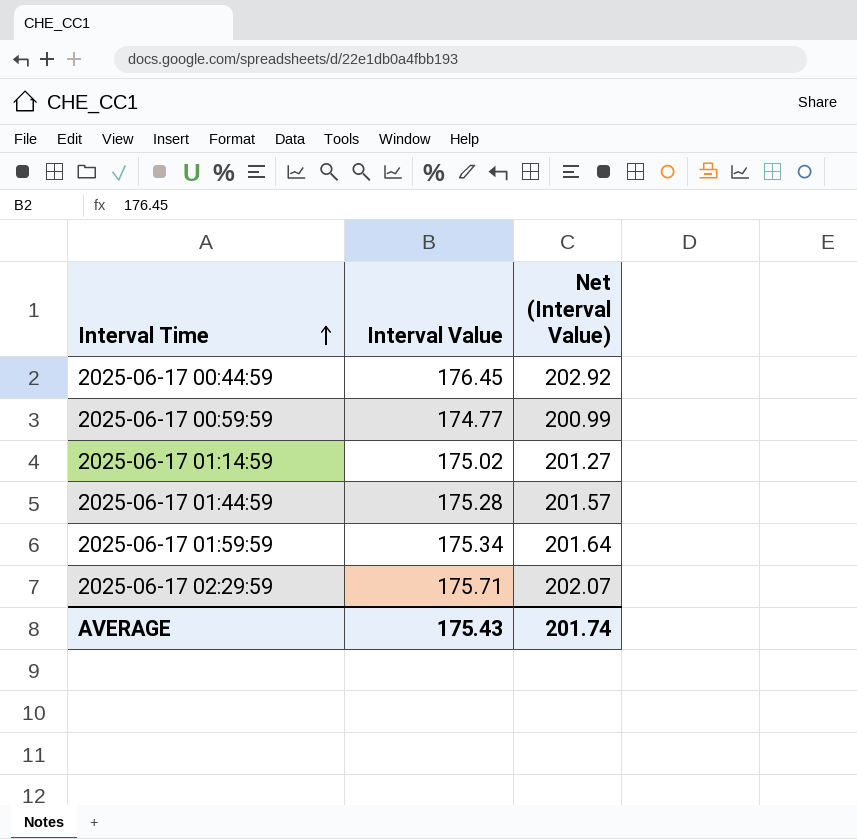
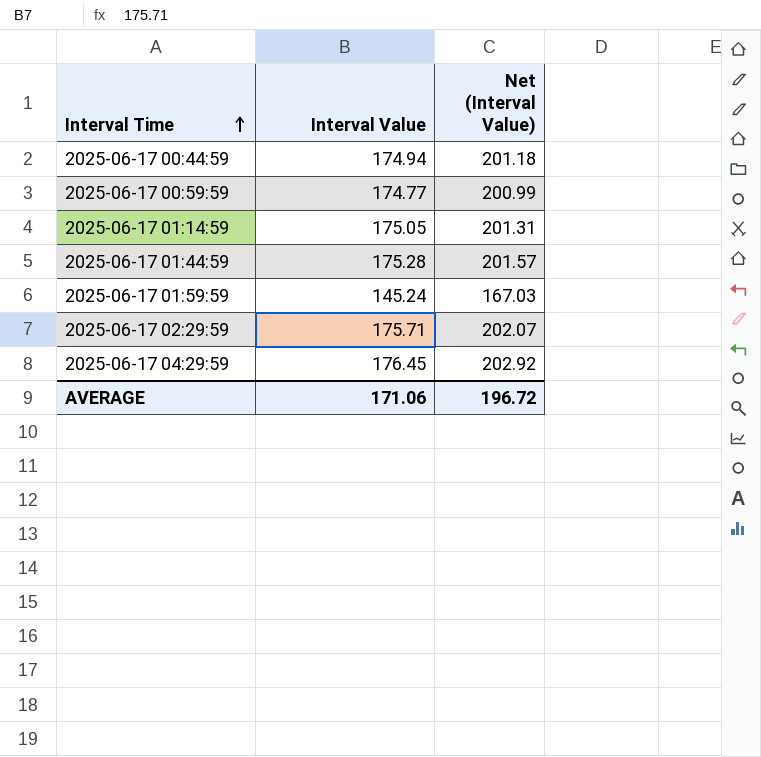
2025-06-17 00:44:59 | Interval Value: 176.45 -> 174.94
2025-06-17 00:44:59 | Net (Interval Value): 202.92 -> 201.18
2025-06-17 01:14:59 | Interval Value: 175.02 -> 175.05
2025-06-17 01:14:59 | Net (Interval Value): 201.27 -> 201.31
2025-06-17 01:59:59 | Interval Value: 175.34 -> 145.24
2025-06-17 01:59:59 | Net (Interval Value): 201.64 -> 167.03
row 2025-06-17 04:29:59: none -> 176.45 | 202.92
AVERAGE | Interval Value: 175.43 -> 171.06
AVERAGE | Net (Interval Value): 201.74 -> 196.72

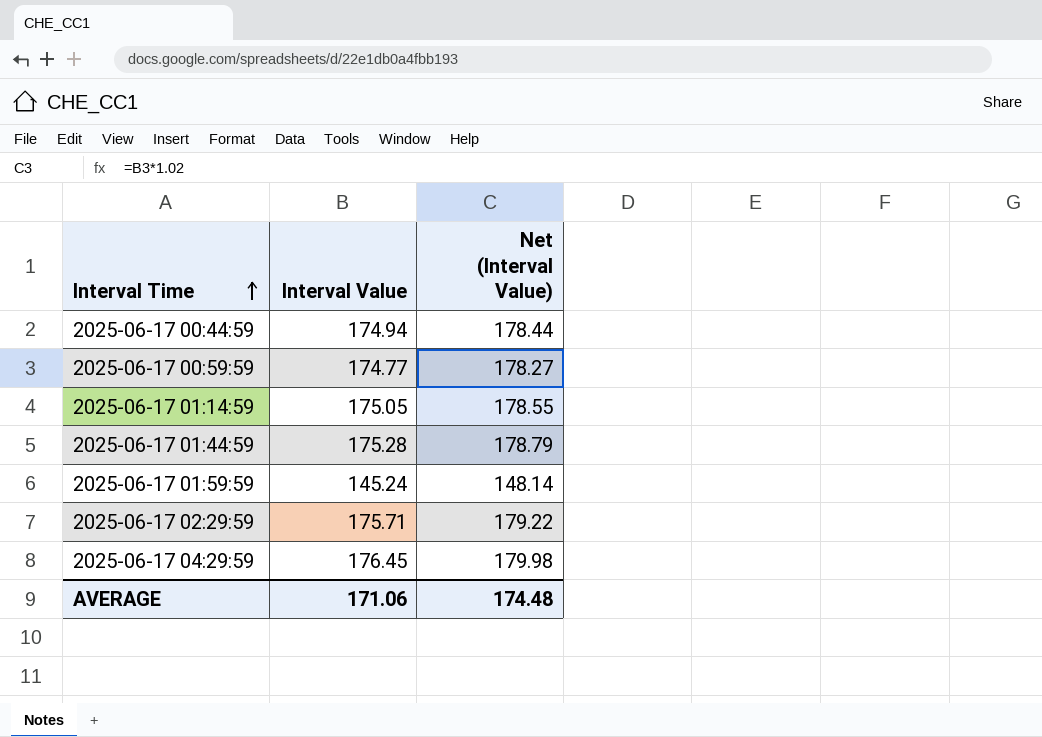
column Net (Interval Value) | formula: [Interval Value] * 1.15 -> [Interval Value] * 1.02
AVERAGE | Net (Interval Value): 196.72 -> 174.48

